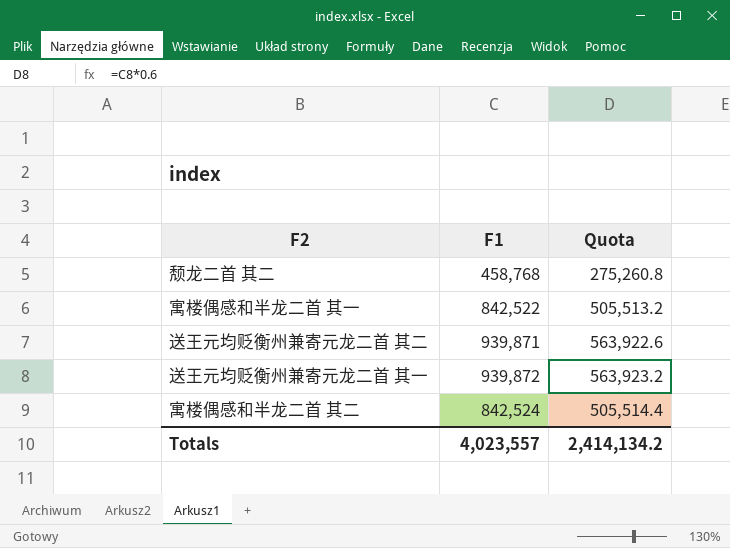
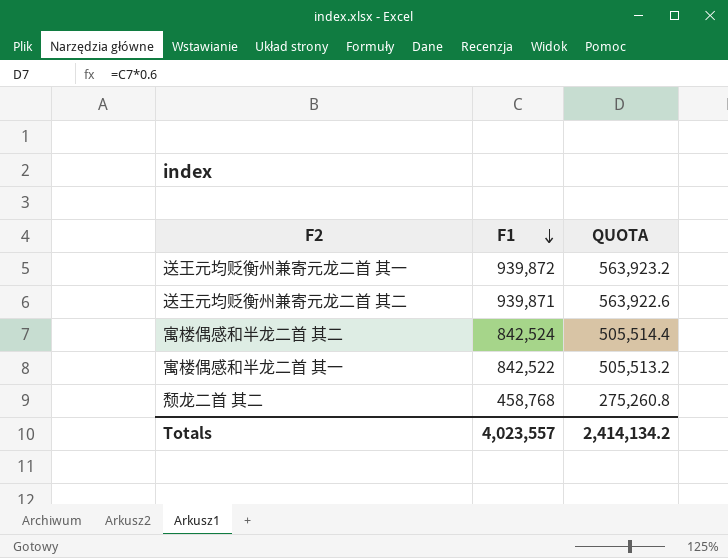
row order: none -> F1 descending
column name: Quota -> QUOTA

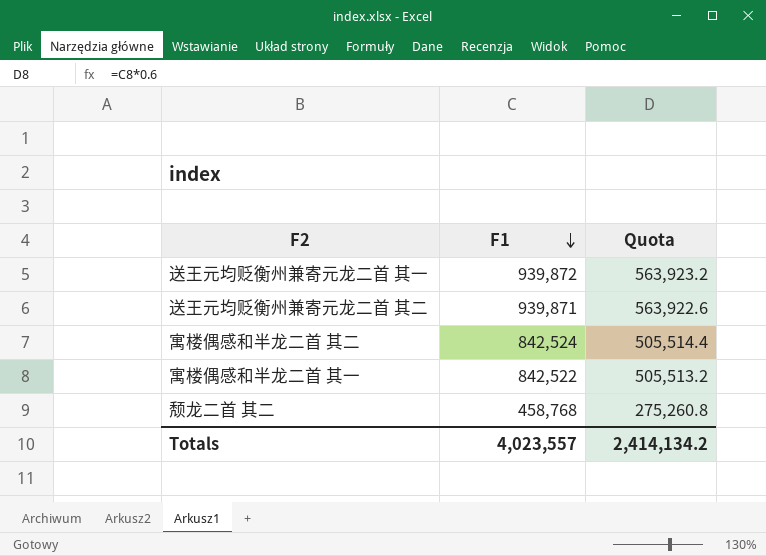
column name: QUOTA -> Quota

